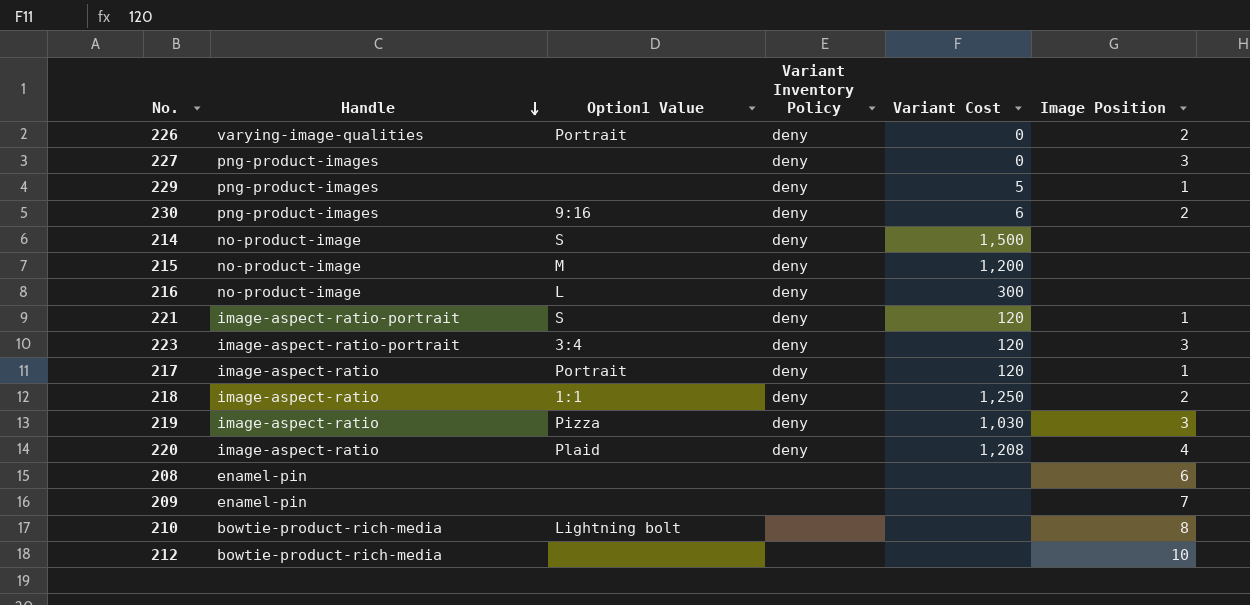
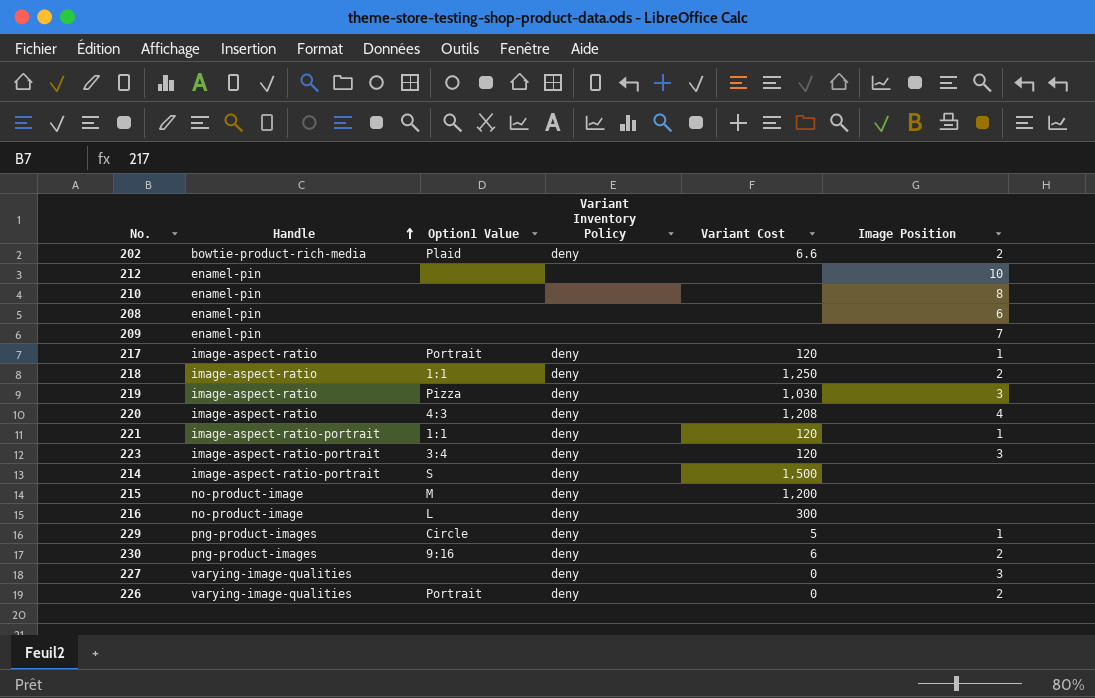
row order: Handle descending -> Handle ascending
row 202: none -> bowtie-product-rich-media | Plaid | deny | 6.6 | 2
212 | Handle: bowtie-product-rich-media -> enamel-pin
210 | Handle: bowtie-product-rich-media -> enamel-pin
210 | Option1 Value: Lightning bolt -> none
220 | Option1 Value: Plaid -> 4:3
221 | Option1 Value: S -> 1:1
214 | Handle: no-product-image -> image-aspect-ratio-portrait
229 | Option1 Value: none -> Circle
227 | Handle: png-product-images -> varying-image-qualities

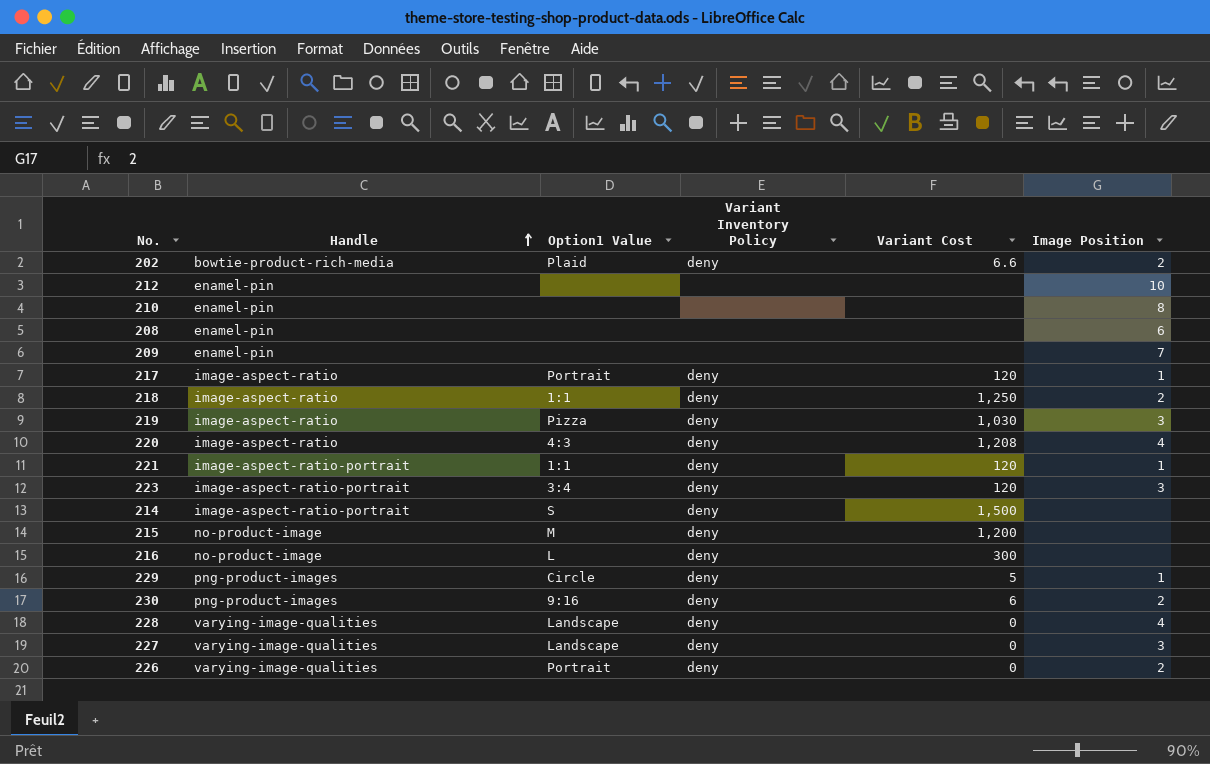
row 228: none -> varying-image-qualities | Landscape | deny | 0 | 4
227 | Option1 Value: none -> Landscape

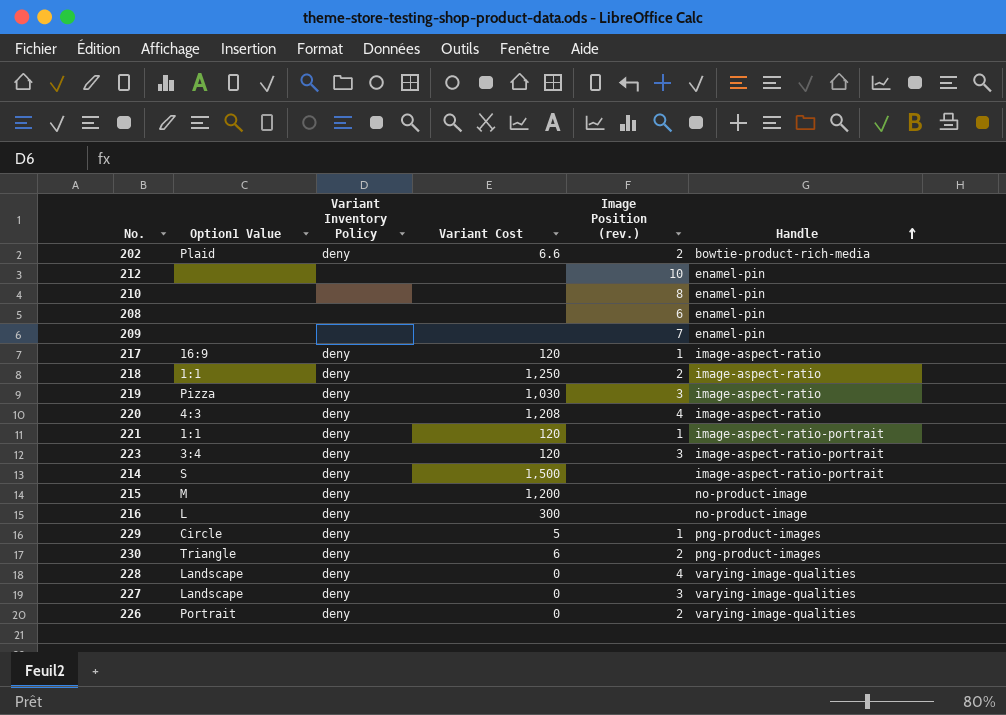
column name: Image Position -> Image Position (rev.)
column Handle | position: 2 -> 6
217 | Option1 Value: Portrait -> 16:9
230 | Option1 Value: 9:16 -> Triangle

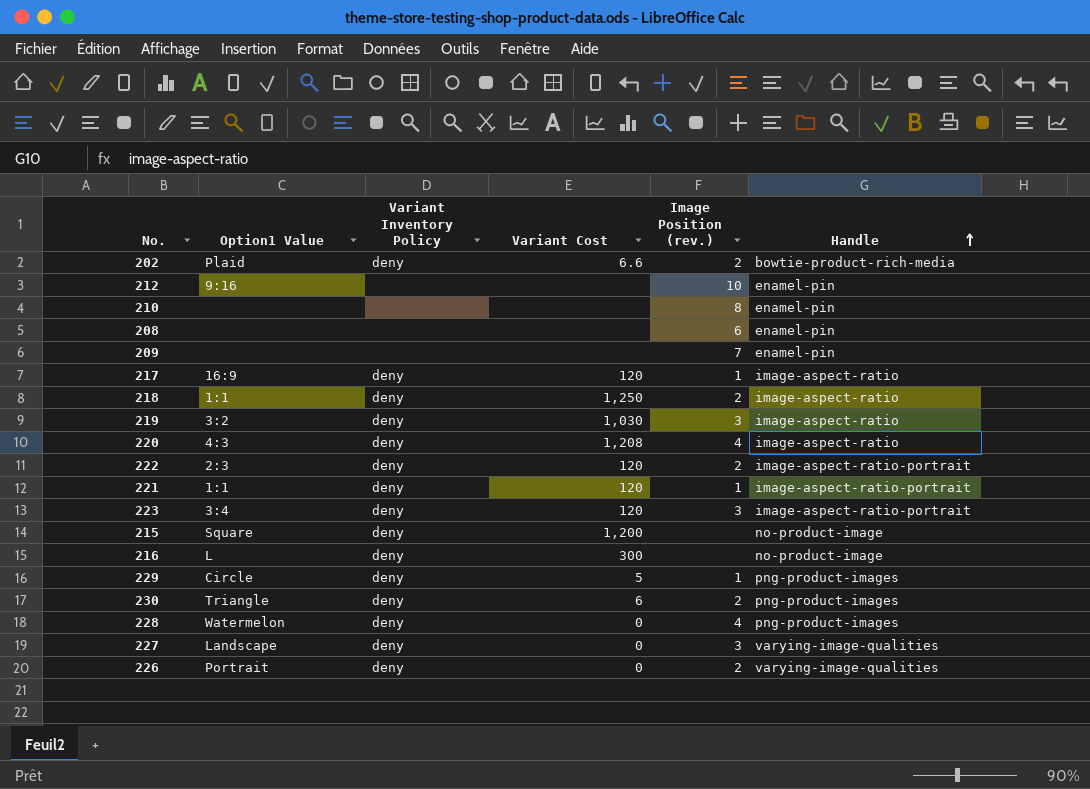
row 214: S | deny | 1,500 | none | image-aspect-ratio-portrait -> none
212 | Option1 Value: none -> 9:16
219 | Option1 Value: Pizza -> 3:2
row 222: none -> 2:3 | deny | 120 | 2 | image-aspect-ratio-portrait
215 | Option1 Value: M -> Square
228 | Option1 Value: Landscape -> Watermelon
228 | Handle: varying-image-qualities -> png-product-images

